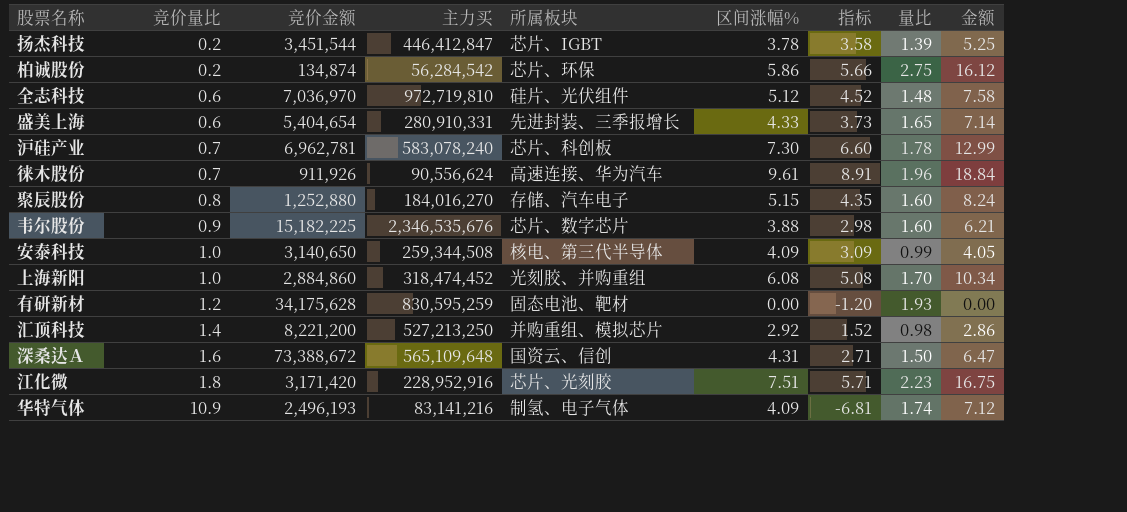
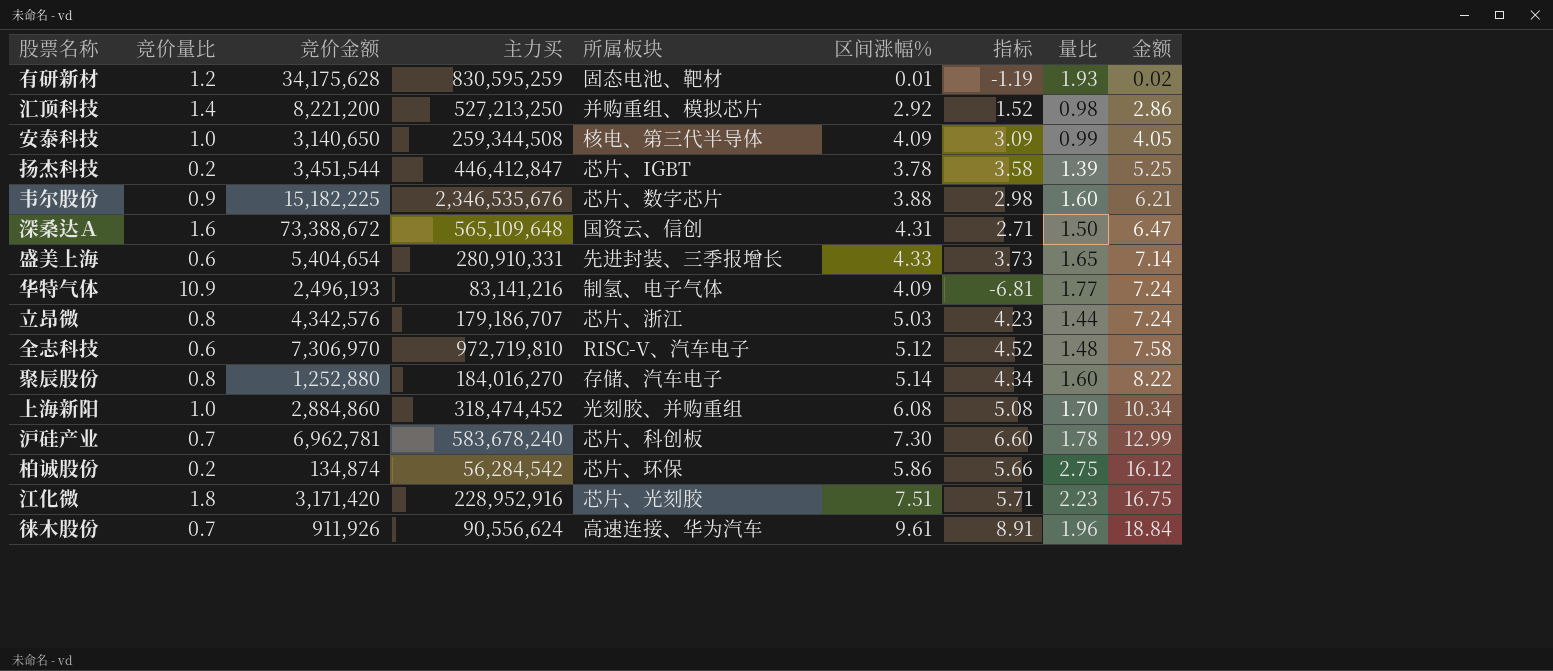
row order: 竞价量比 ascending -> 金额 ascending
有研新材 | 区间涨幅%: 0.00 -> 0.01
有研新材 | 指标: -1.20 -> -1.19
有研新材 | 金额: 0.00 -> 0.02
华特气体 | 量比: 1.74 -> 1.77
华特气体 | 金额: 7.12 -> 7.24
row 立昂微: none -> 0.8 | 4,342,576 | 179,186,707 | 芯片、浙江 | 5.03 | 4.23 | 1.44 | 7.24
全志科技 | 竞价金额: 7,036,970 -> 7,306,970
全志科技 | 所属板块: 硅片、光伏组件 -> RISC-V、汽车电子
聚辰股份 | 区间涨幅%: 5.15 -> 5.14
聚辰股份 | 指标: 4.35 -> 4.34
聚辰股份 | 金额: 8.24 -> 8.22
沪硅产业 | 主力买: 583,078,240 -> 583,678,240

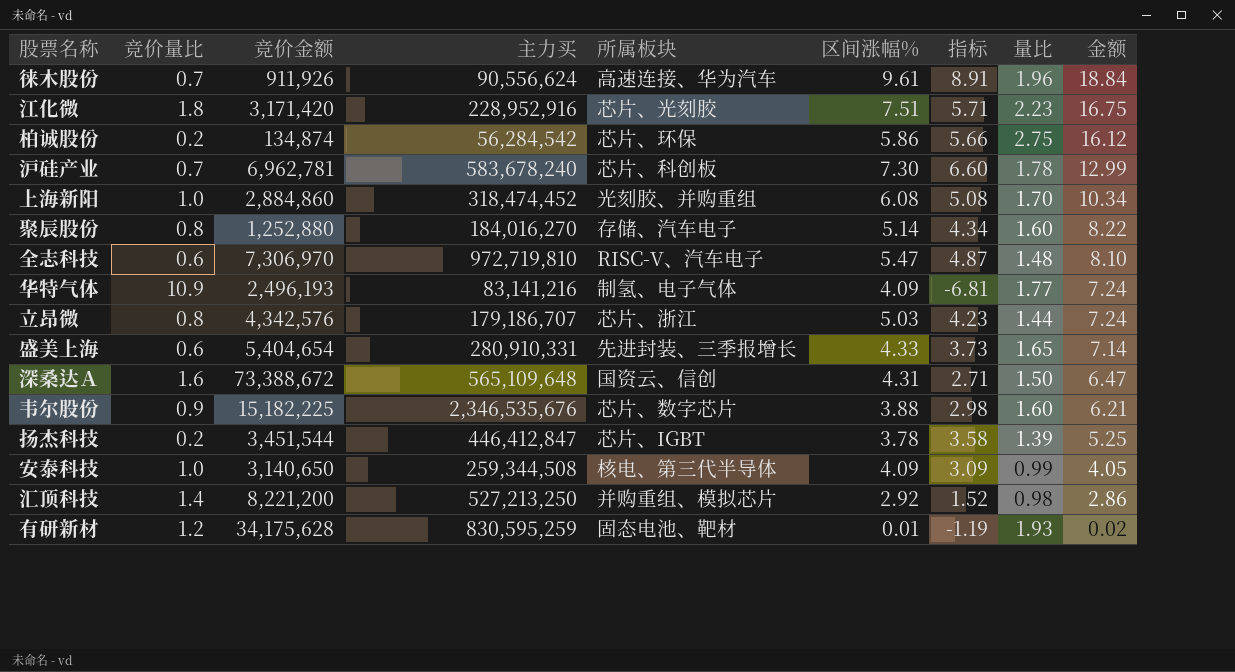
row order: 金额 ascending -> 金额 descending
全志科技 | 区间涨幅%: 5.12 -> 5.47
全志科技 | 指标: 4.52 -> 4.87
全志科技 | 金额: 7.58 -> 8.10

